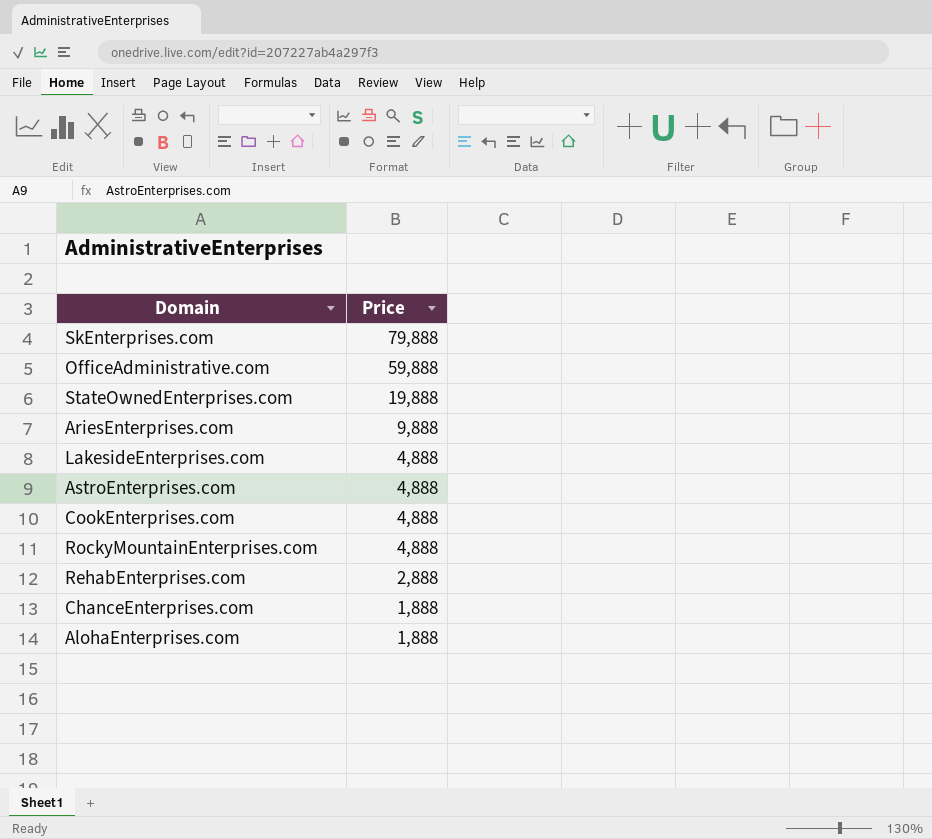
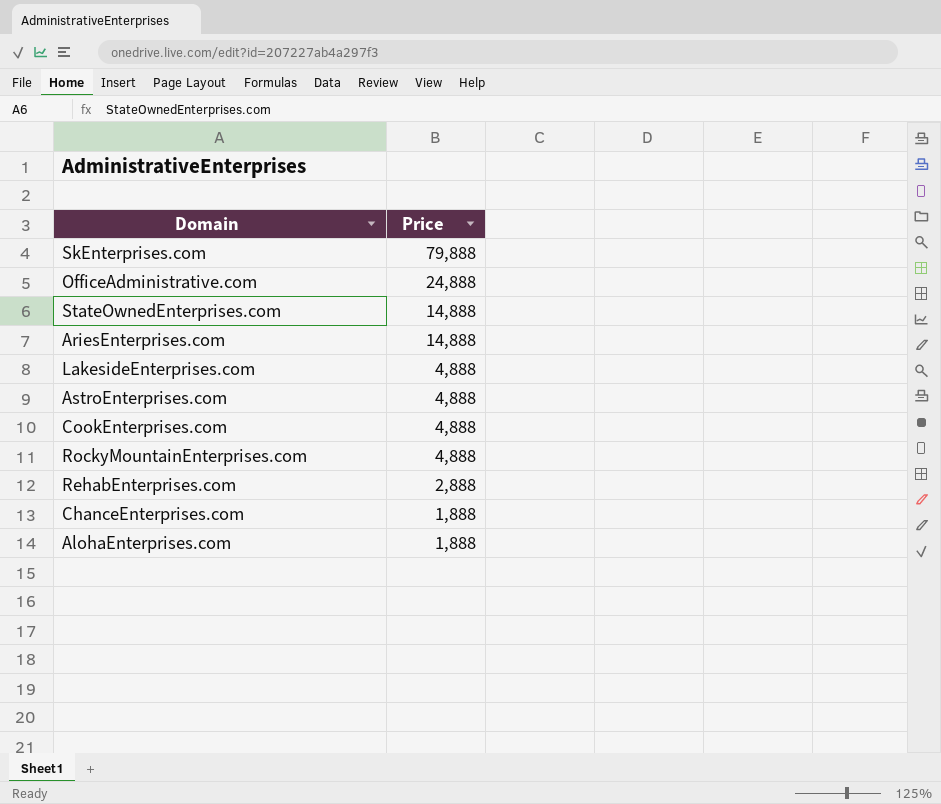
OfficeAdministrative.com | Price: 59,888 -> 24,888
StateOwnedEnterprises.com | Price: 19,888 -> 14,888
AriesEnterprises.com | Price: 9,888 -> 14,888

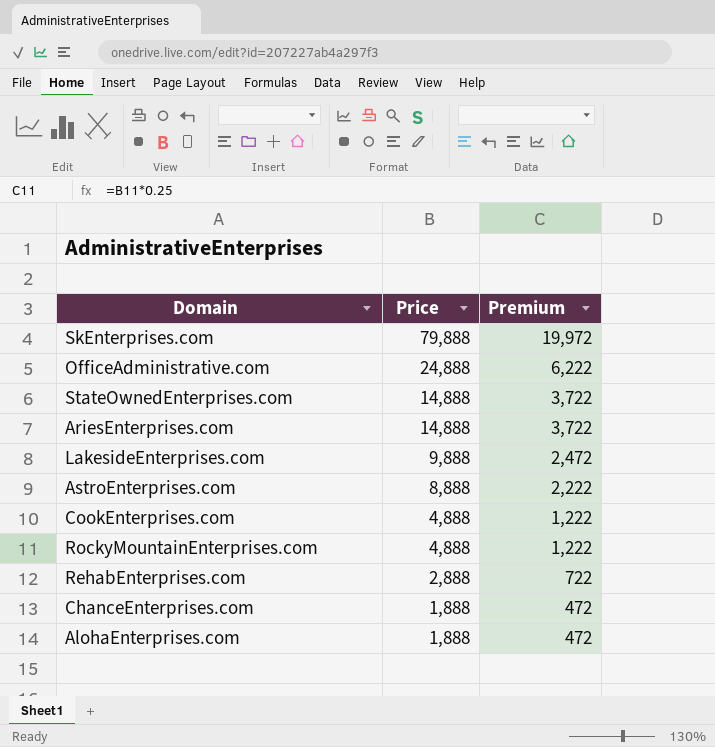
column Premium | formula: none -> [Price] * 0.25
LakesideEnterprises.com | Price: 4,888 -> 9,888
AstroEnterprises.com | Price: 4,888 -> 8,888

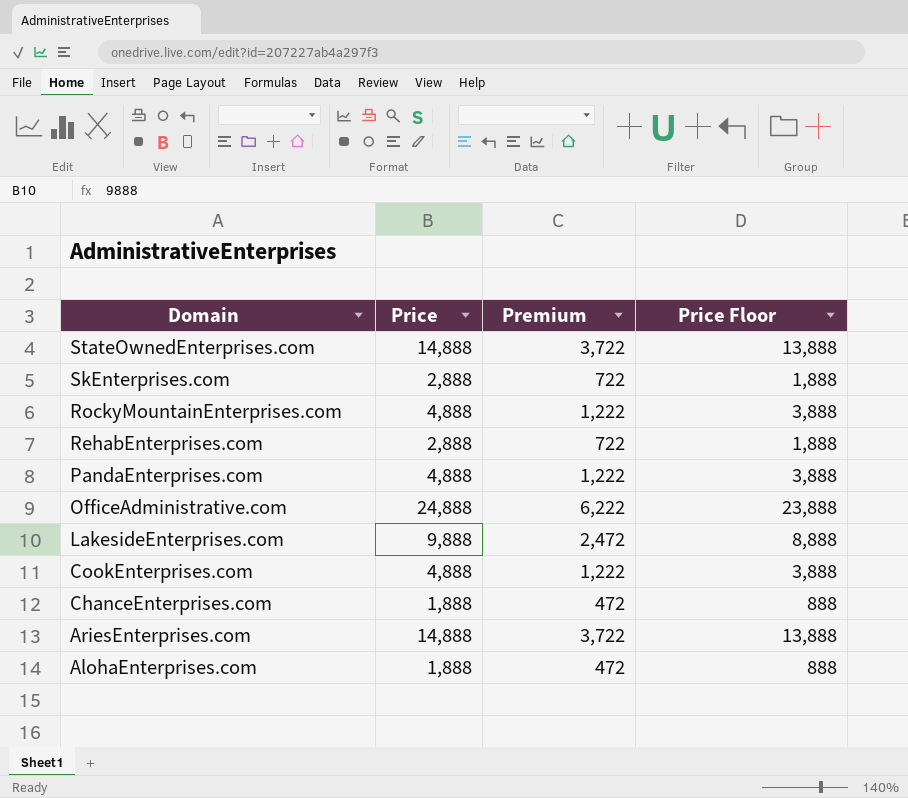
row order: Price descending -> Domain descending
column Price Floor | formula: none -> [Price] - 1000
row AstroEnterprises.com: 8,888 | 2,222 -> none
SkEnterprises.com | Price: 79,888 -> 2,888
SkEnterprises.com | Premium: 19,972 -> 722
row PandaEnterprises.com: none -> 4,888 | 1,222 | 3,888

